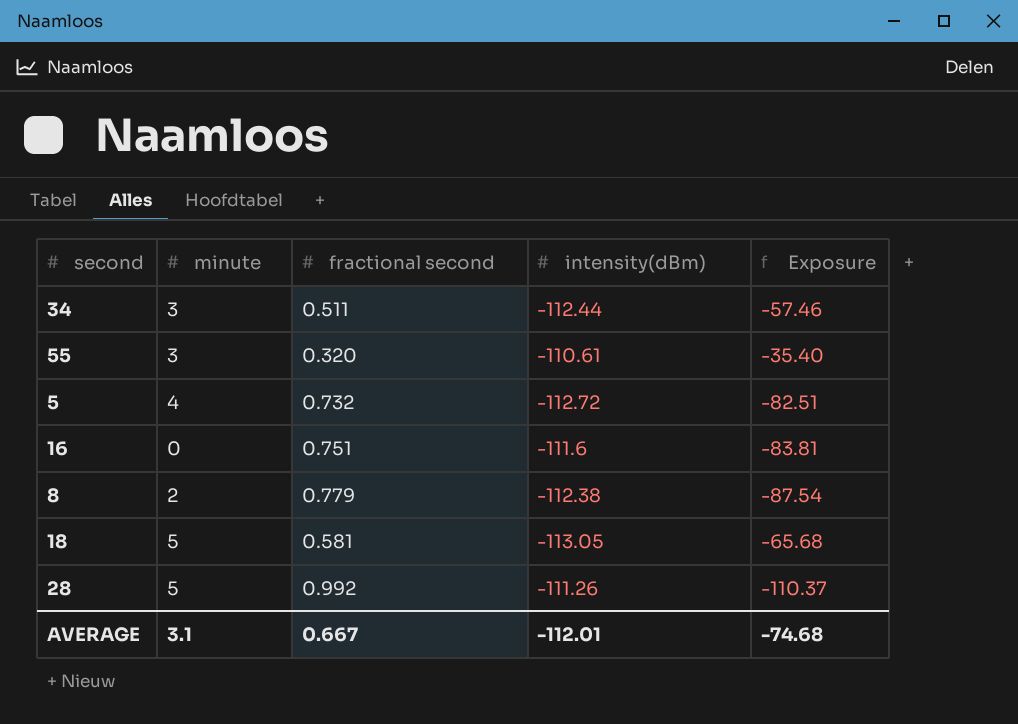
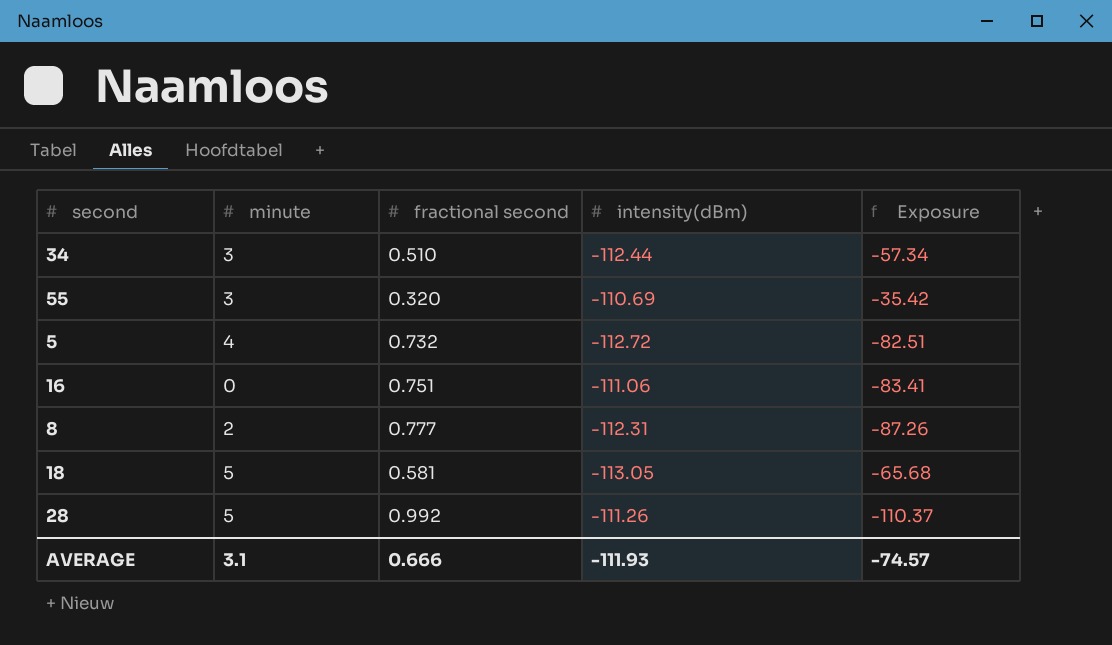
34 | fractional second: 0.511 -> 0.510
34 | Exposure: -57.46 -> -57.34
55 | intensity(dBm): -110.61 -> -110.69
55 | Exposure: -35.40 -> -35.42
16 | intensity(dBm): -111.6 -> -111.06
16 | Exposure: -83.81 -> -83.41
8 | fractional second: 0.779 -> 0.777
8 | intensity(dBm): -112.38 -> -112.31
8 | Exposure: -87.54 -> -87.26
AVERAGE | fractional second: 0.667 -> 0.666
AVERAGE | intensity(dBm): -112.01 -> -111.93
AVERAGE | Exposure: -74.68 -> -74.57

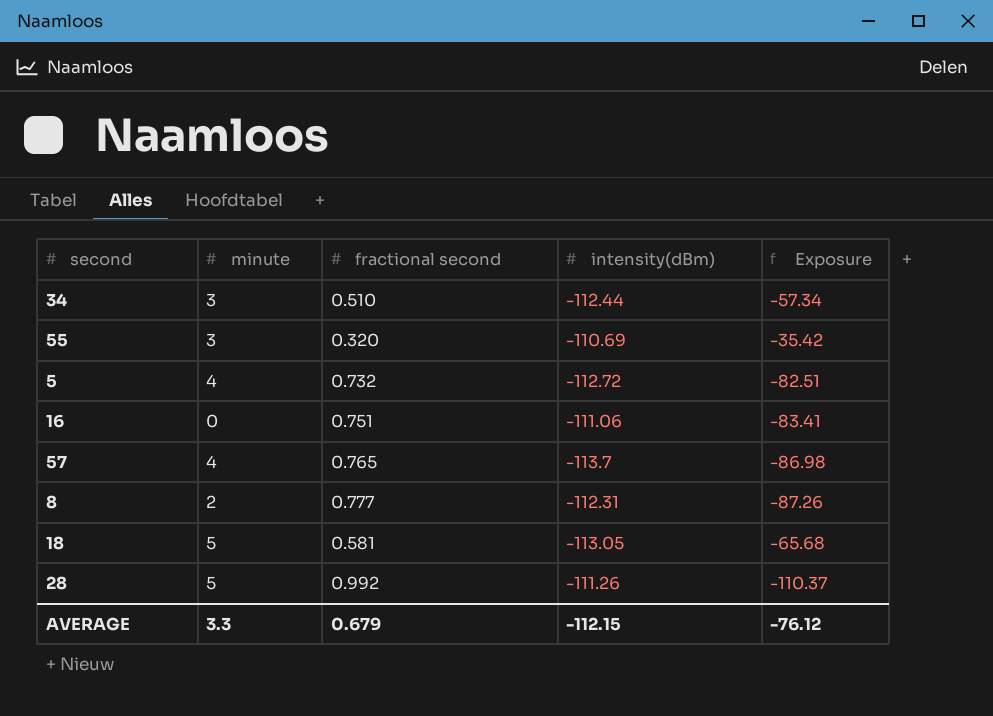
row 57: none -> 4 | 0.765 | -113.7 | -86.98
AVERAGE | minute: 3.1 -> 3.3
AVERAGE | fractional second: 0.666 -> 0.679
AVERAGE | intensity(dBm): -111.93 -> -112.15
AVERAGE | Exposure: -74.57 -> -76.12

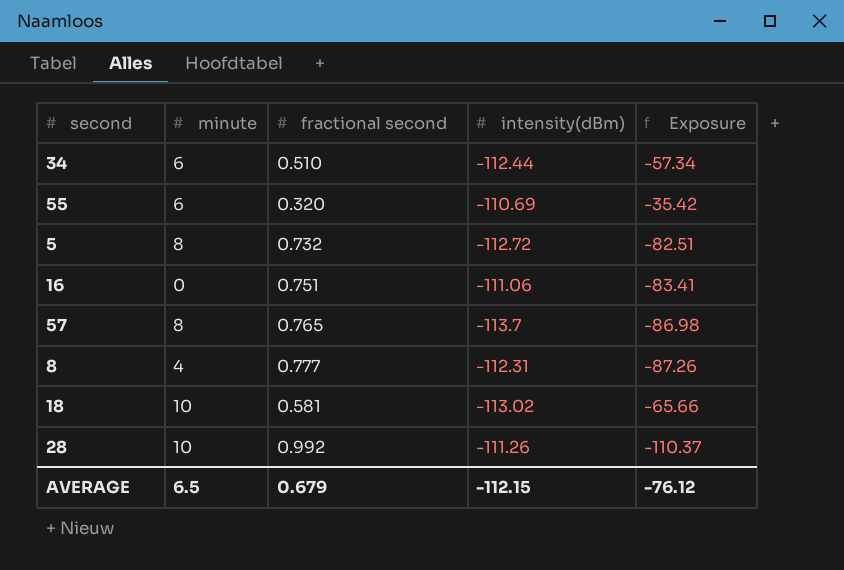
34 | minute: 3 -> 6
55 | minute: 3 -> 6
5 | minute: 4 -> 8
57 | minute: 4 -> 8
8 | minute: 2 -> 4
18 | minute: 5 -> 10
18 | intensity(dBm): -113.05 -> -113.02
18 | Exposure: -65.68 -> -65.66
28 | minute: 5 -> 10
AVERAGE | minute: 3.3 -> 6.5

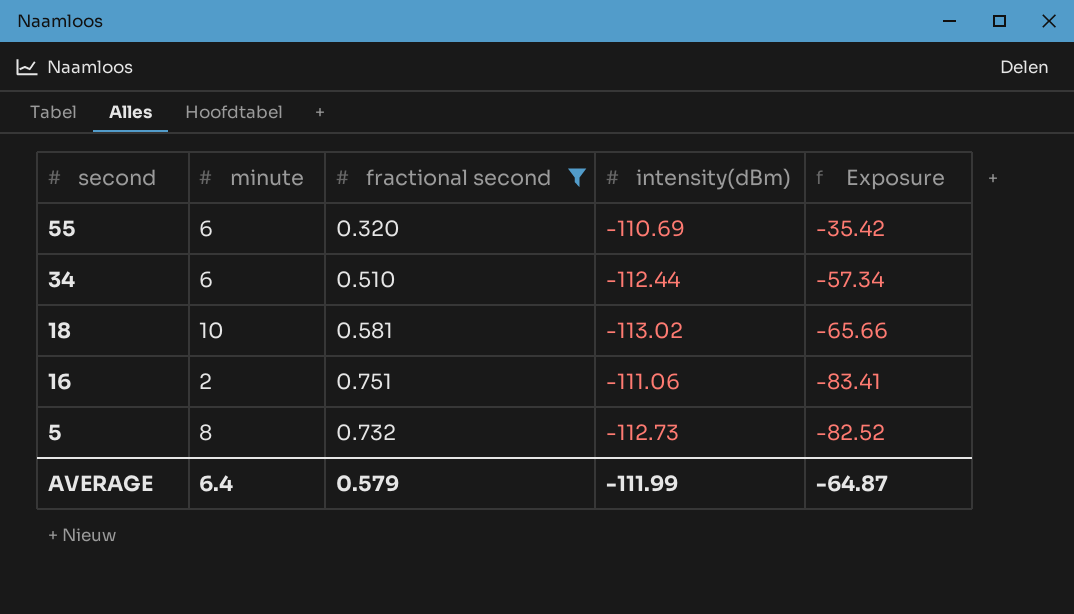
filter: none -> fractional second <= 0.751
row order: none -> second descending
16 | minute: 0 -> 2
5 | intensity(dBm): -112.72 -> -112.73
5 | Exposure: -82.51 -> -82.52
AVERAGE | minute: 6.5 -> 6.4
AVERAGE | fractional second: 0.679 -> 0.579
AVERAGE | intensity(dBm): -112.15 -> -111.99
AVERAGE | Exposure: -76.12 -> -64.87

